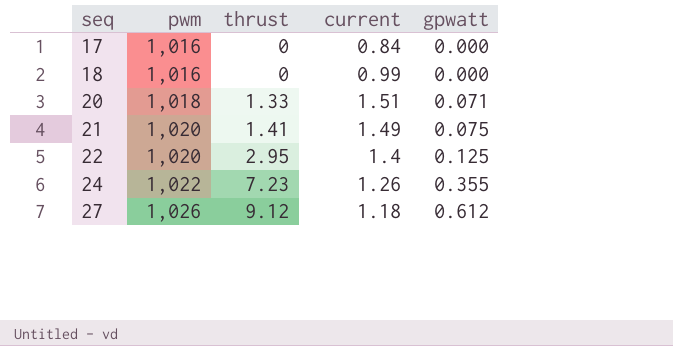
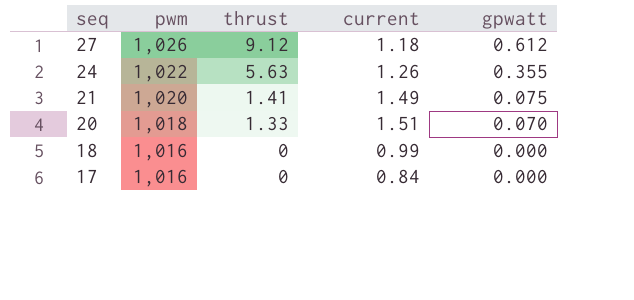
row order: seq ascending -> seq descending
row 22: 1,020 | 2.95 | 1.4 | 0.125 -> none
24 | thrust: 7.23 -> 5.63
20 | gpwatt: 0.071 -> 0.070

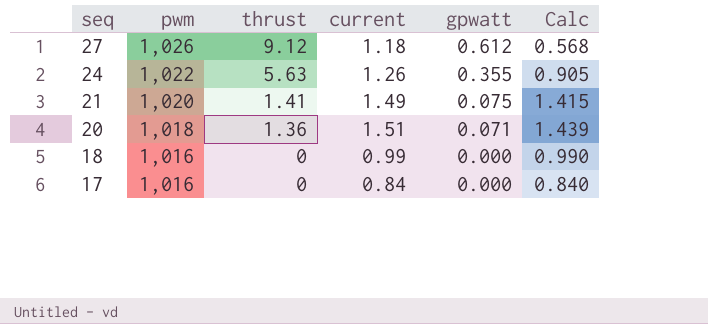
column Calc | formula: none -> [current] - [gpwatt]
20 | thrust: 1.33 -> 1.36
20 | gpwatt: 0.070 -> 0.071

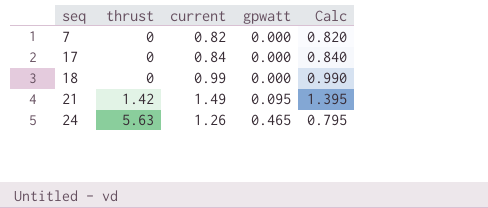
row order: seq descending -> seq ascending
column pwm | position: 2 -> none
row 27: 1,026 | 9.12 | 1.18 | 0.612 | 0.568 -> none
row 20: 1,018 | 1.36 | 1.51 | 0.071 | 1.439 -> none
row 7: none -> 0 | 0.82 | 0.000 | 0.820
21 | thrust: 1.41 -> 1.42
21 | gpwatt: 0.075 -> 0.095
21 | Calc: 1.415 -> 1.395
24 | gpwatt: 0.355 -> 0.465
24 | Calc: 0.905 -> 0.795

